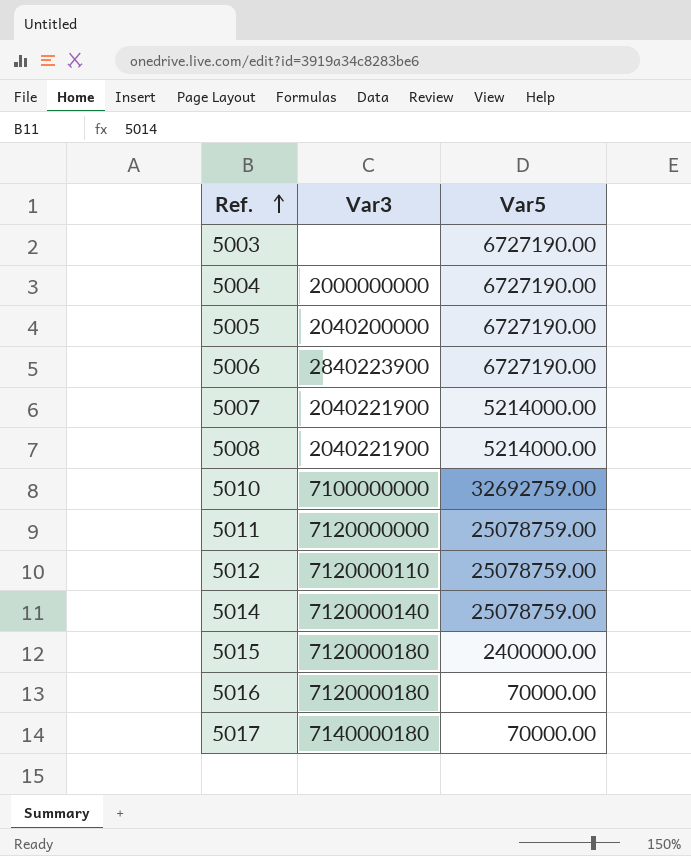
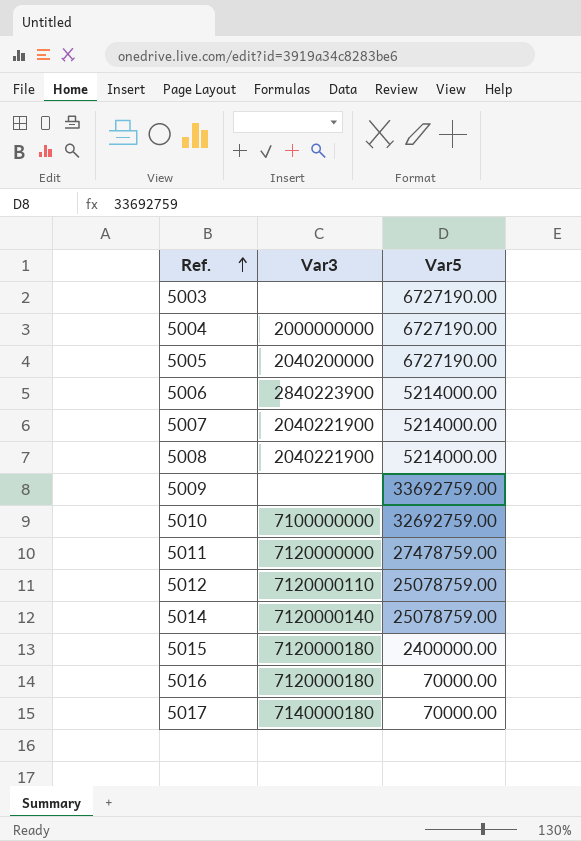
5006 | Var5: 6727190.00 -> 5214000.00
row 5009: none -> none | 33692759.00
5011 | Var5: 25078759.00 -> 27478759.00

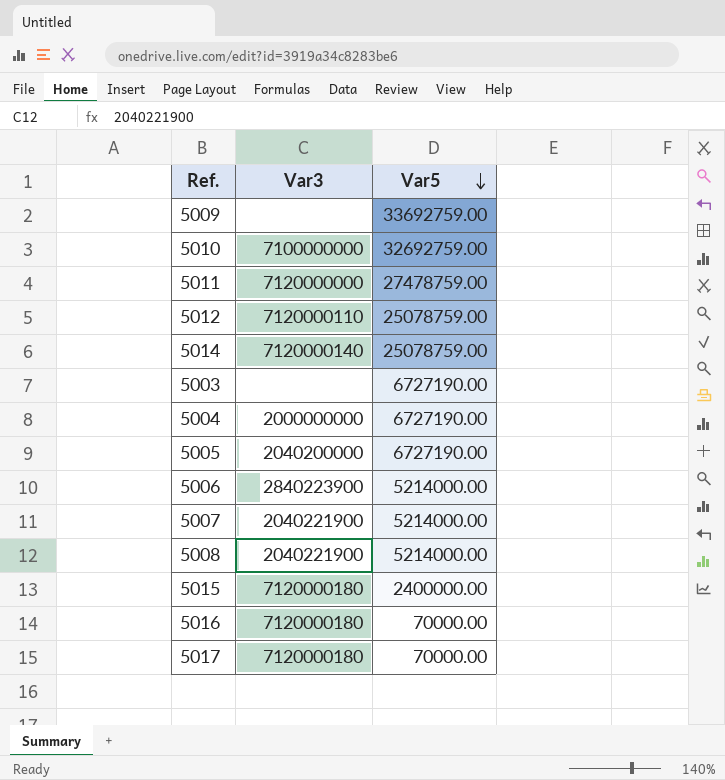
row order: Ref. ascending -> Var5 descending
5017 | Var3: 7140000180 -> 7120000180

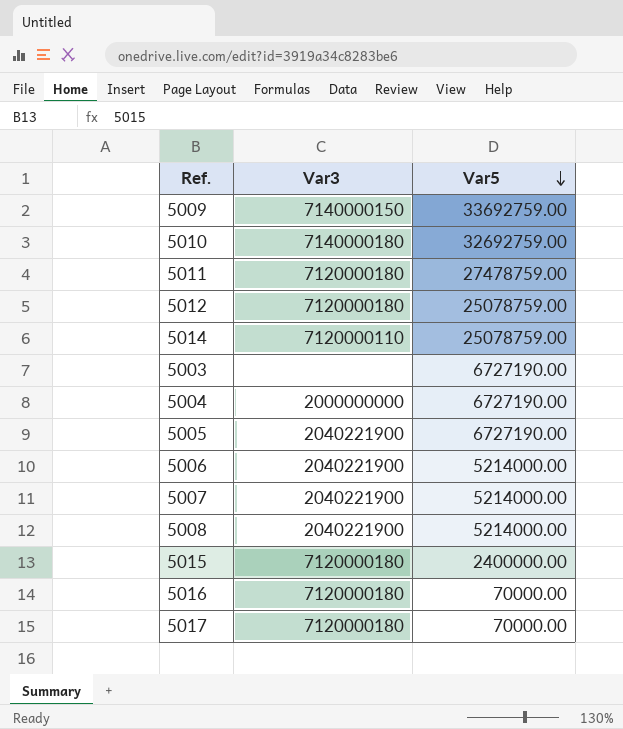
5009 | Var3: none -> 7140000150
5010 | Var3: 7100000000 -> 7140000180
5011 | Var3: 7120000000 -> 7120000180
5012 | Var3: 7120000110 -> 7120000180
5014 | Var3: 7120000140 -> 7120000110
5005 | Var3: 2040200000 -> 2040221900
5006 | Var3: 2840223900 -> 2040221900

